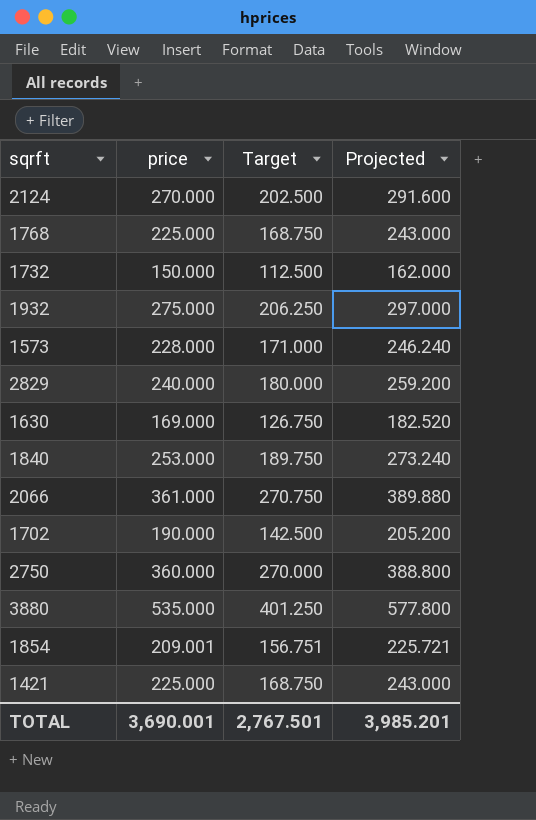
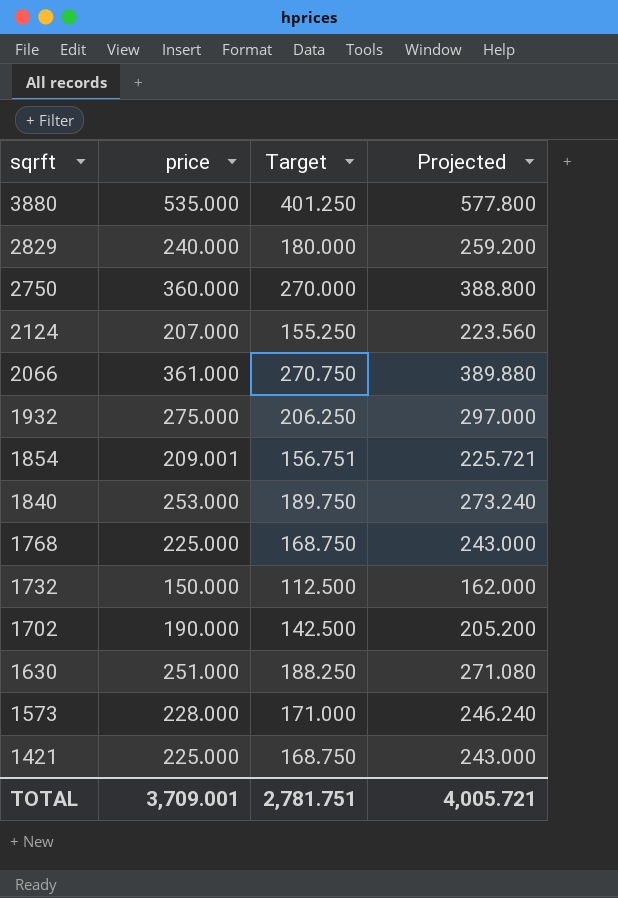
row order: none -> sqrft descending
2124 | price: 270.000 -> 207.000
2124 | Target: 202.500 -> 155.250
2124 | Projected: 291.600 -> 223.560
1630 | price: 169.000 -> 251.000
1630 | Target: 126.750 -> 188.250
1630 | Projected: 182.520 -> 271.080
TOTAL | price: 3,690.001 -> 3,709.001
TOTAL | Target: 2,767.501 -> 2,781.751
TOTAL | Projected: 3,985.201 -> 4,005.721

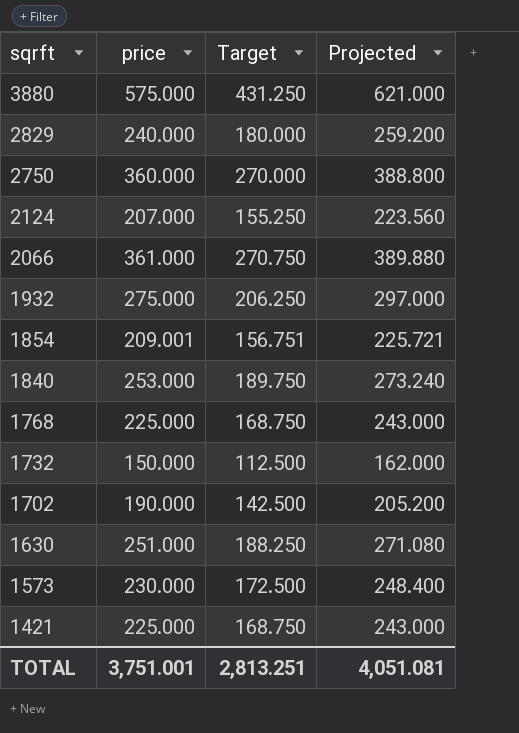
3880 | price: 535.000 -> 575.000
3880 | Target: 401.250 -> 431.250
3880 | Projected: 577.800 -> 621.000
1573 | price: 228.000 -> 230.000
1573 | Target: 171.000 -> 172.500
1573 | Projected: 246.240 -> 248.400
TOTAL | price: 3,709.001 -> 3,751.001
TOTAL | Target: 2,781.751 -> 2,813.251
TOTAL | Projected: 4,005.721 -> 4,051.081

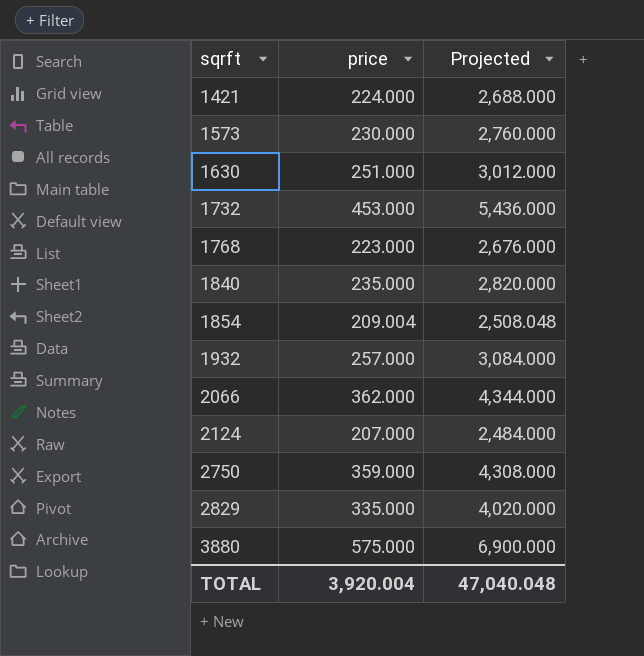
row order: sqrft descending -> sqrft ascending
column Target | formula: [price] * 0.75 -> none
column Projected | formula: [price] * 1.08 -> [price] * 12
row 1702: 190.000 | 142.500 | 205.200 -> none
1421 | price: 225.000 -> 224.000
1732 | price: 150.000 -> 453.000
1768 | price: 225.000 -> 223.000
1840 | price: 253.000 -> 235.000
1854 | price: 209.001 -> 209.004
1932 | price: 275.000 -> 257.000
2066 | price: 361.000 -> 362.000
2750 | price: 360.000 -> 359.000
2829 | price: 240.000 -> 335.000
TOTAL | price: 3,751.001 -> 3,920.004
TOTAL | Projected: 4,051.081 -> 47,040.048

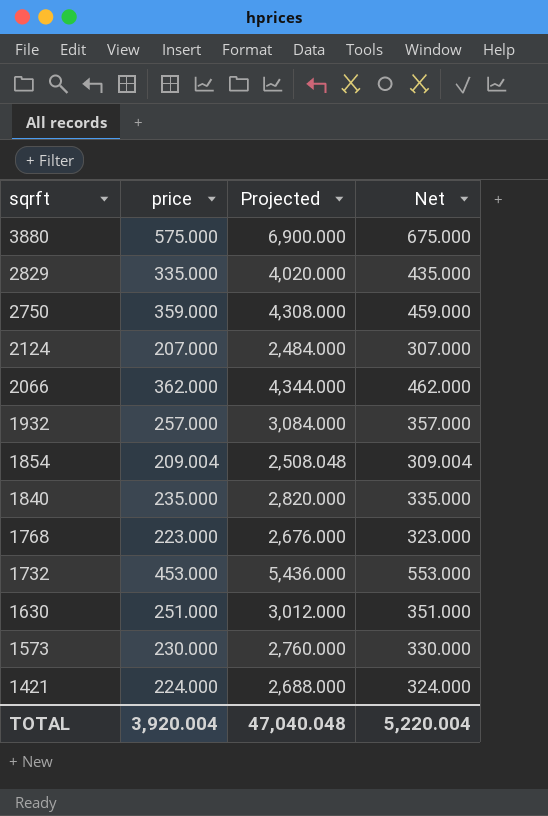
row order: sqrft ascending -> sqrft descending
column Net | formula: none -> [price] + 100

